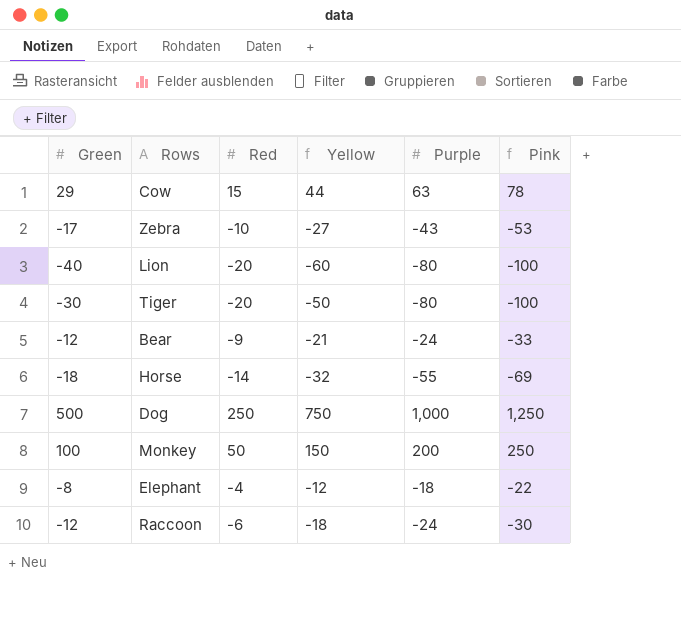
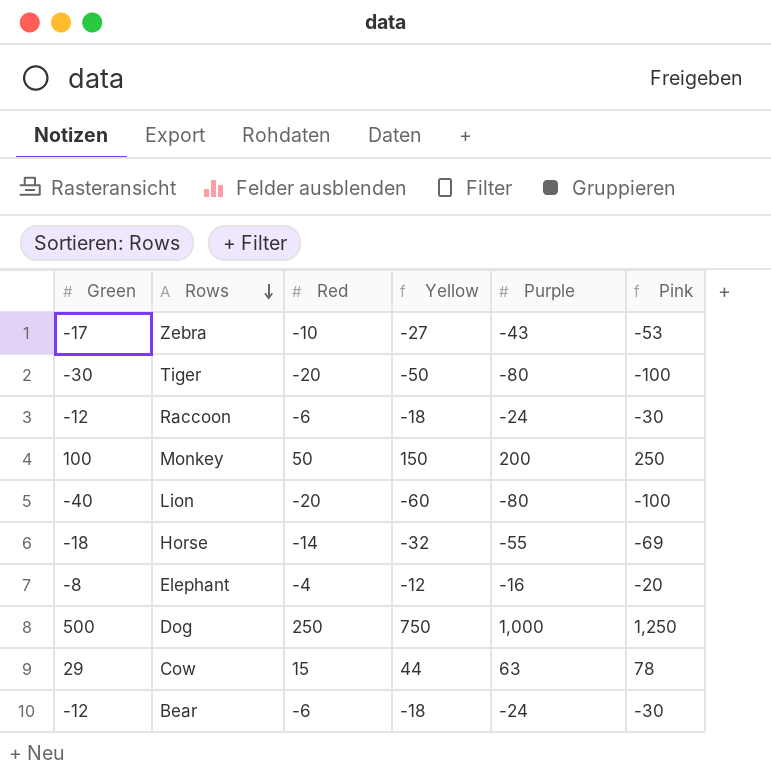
row order: none -> Rows descending
Elephant | Purple: -18 -> -16
Elephant | Pink: -22 -> -20
Bear | Red: -9 -> -6
Bear | Yellow: -21 -> -18
Bear | Pink: -33 -> -30

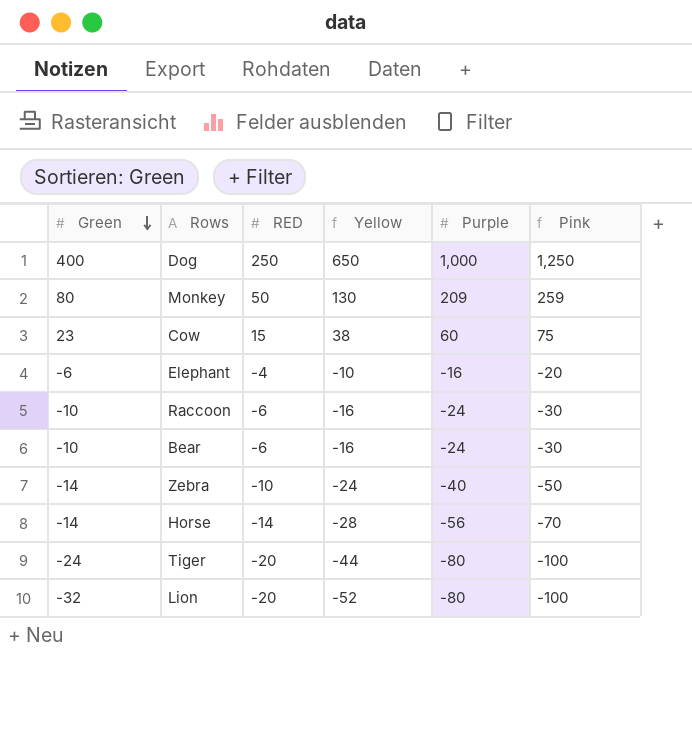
row order: Rows descending -> Green descending
column name: Red -> RED
Dog | Green: 500 -> 400
Dog | Yellow: 750 -> 650
Monkey | Green: 100 -> 80
Monkey | Yellow: 150 -> 130
Monkey | Purple: 200 -> 209
Monkey | Pink: 250 -> 259
Cow | Green: 29 -> 23
Cow | Yellow: 44 -> 38
Cow | Purple: 63 -> 60
Cow | Pink: 78 -> 75
Elephant | Green: -8 -> -6
Elephant | Yellow: -12 -> -10
Raccoon | Green: -12 -> -10
Raccoon | Yellow: -18 -> -16
Bear | Green: -12 -> -10
Bear | Yellow: -18 -> -16
Zebra | Green: -17 -> -14
Zebra | Yellow: -27 -> -24
Zebra | Purple: -43 -> -40
Zebra | Pink: -53 -> -50
Horse | Green: -18 -> -14
Horse | Yellow: -32 -> -28
Horse | Purple: -55 -> -56
Horse | Pink: -69 -> -70
Tiger | Green: -30 -> -24
Tiger | Yellow: -50 -> -44
Lion | Green: -40 -> -32
Lion | Yellow: -60 -> -52

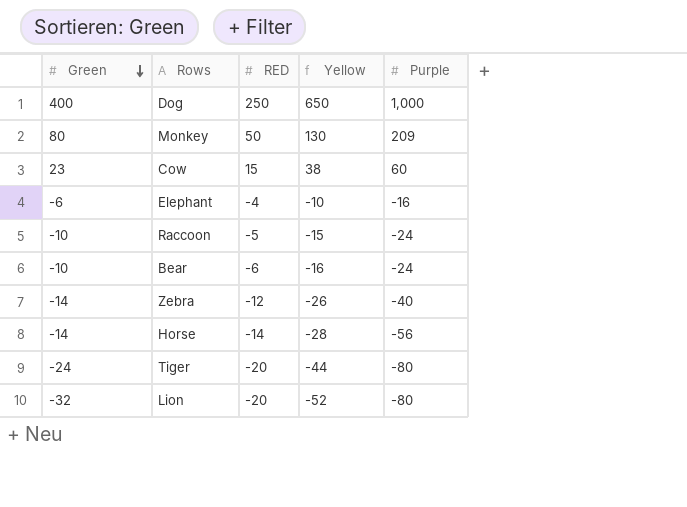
column Pink | formula: [RED] + [Purple] -> none
Raccoon | RED: -6 -> -5
Raccoon | Yellow: -16 -> -15
Zebra | RED: -10 -> -12
Zebra | Yellow: -24 -> -26

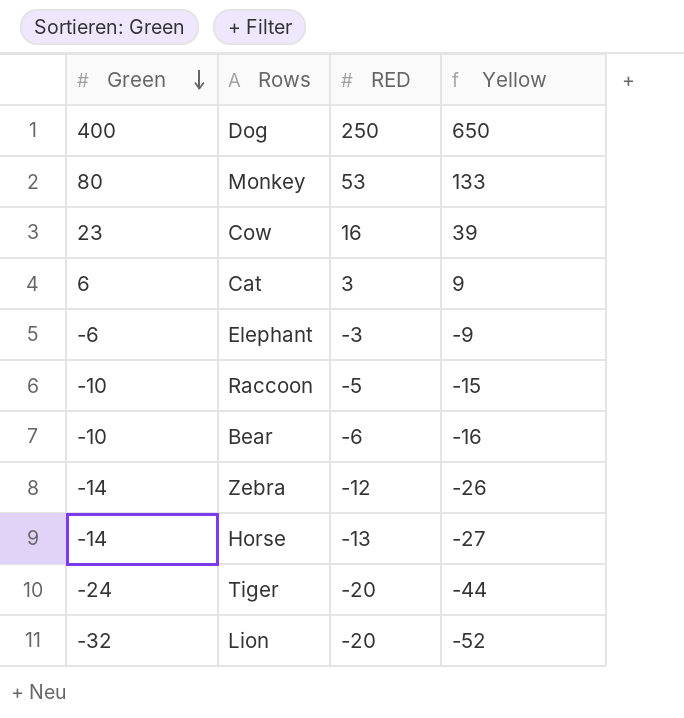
column Purple | position: 5 -> none
Monkey | RED: 50 -> 53
Monkey | Yellow: 130 -> 133
Cow | RED: 15 -> 16
Cow | Yellow: 38 -> 39
row Cat: none -> 6 | 3 | 9
Elephant | RED: -4 -> -3
Elephant | Yellow: -10 -> -9
Horse | RED: -14 -> -13
Horse | Yellow: -28 -> -27

